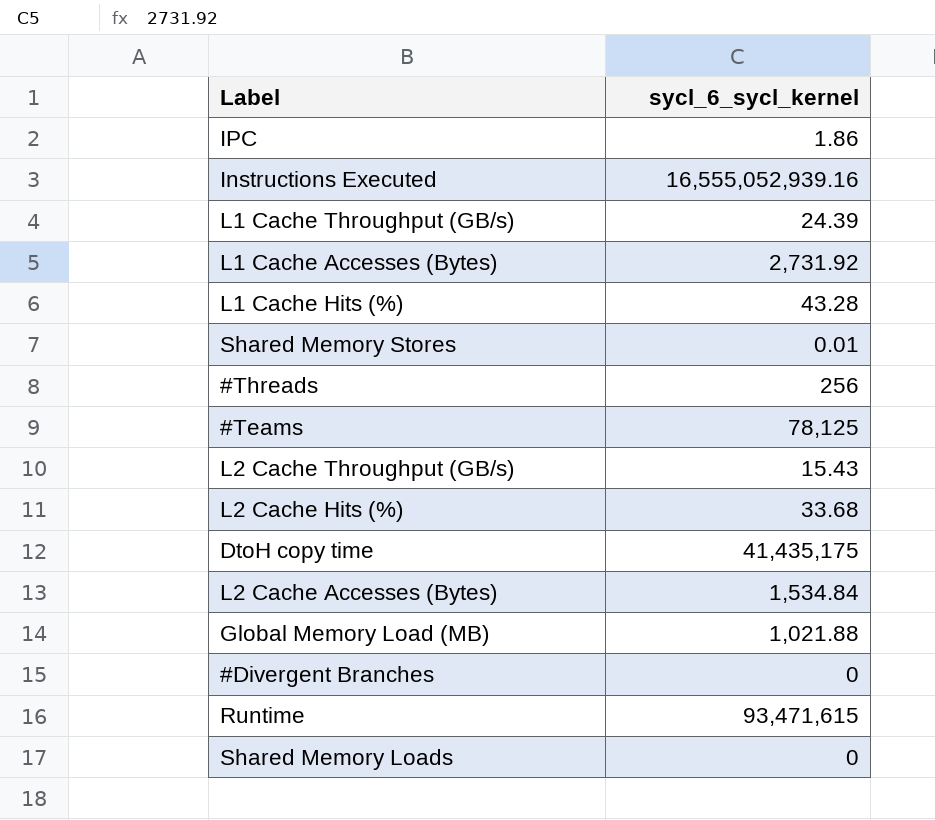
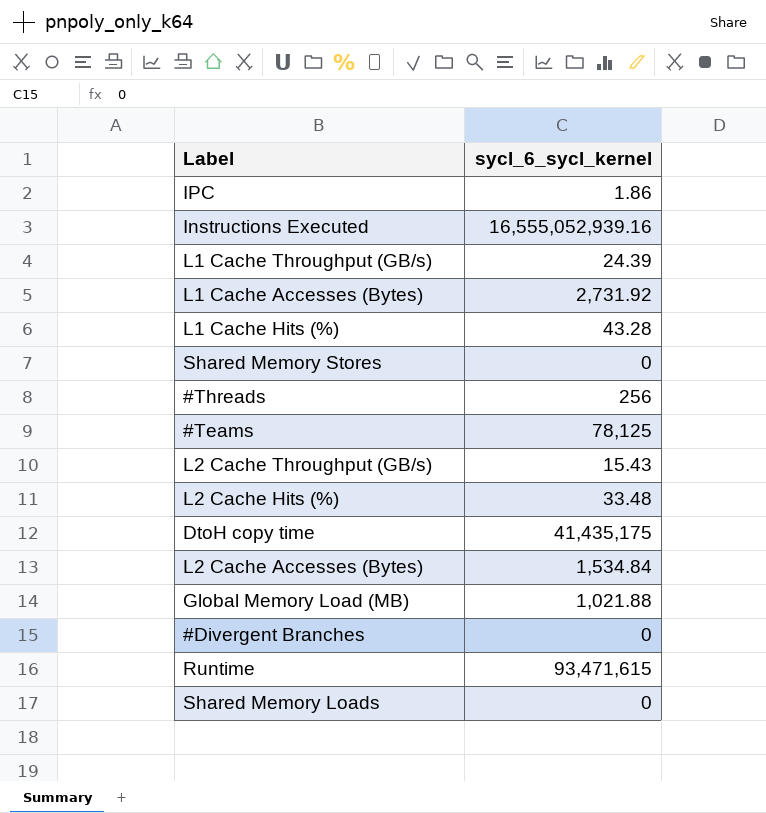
Shared Memory Stores | sycl_6_sycl_kernel: 0.01 -> 0
L2 Cache Hits (%) | sycl_6_sycl_kernel: 33.68 -> 33.48

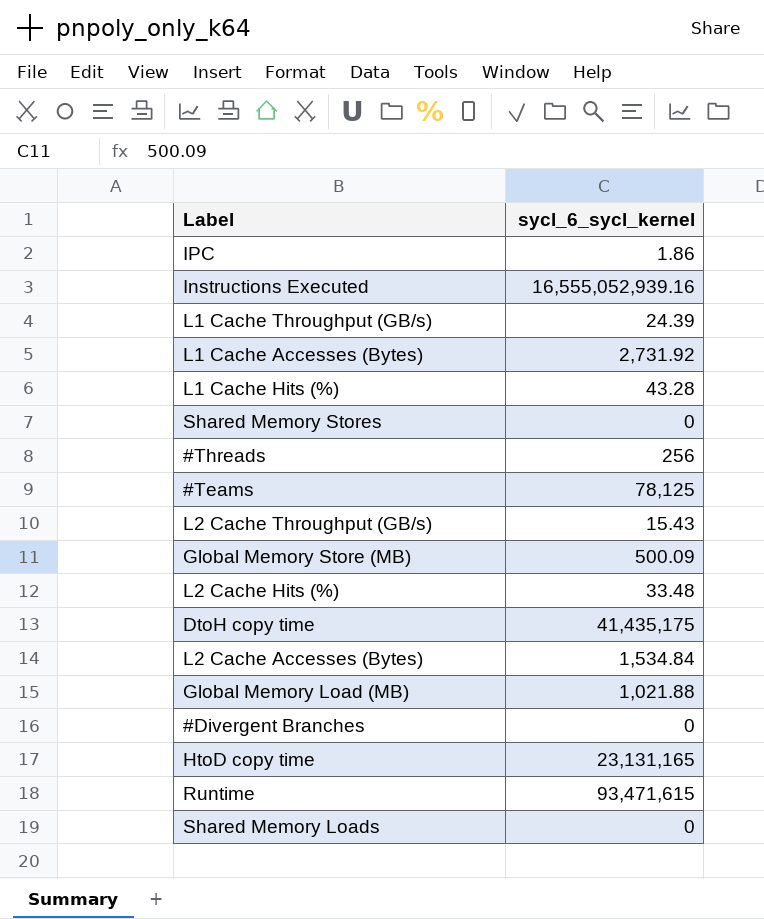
row Global Memory Store (MB): none -> 500.09
row HtoD copy time: none -> 23,131,165

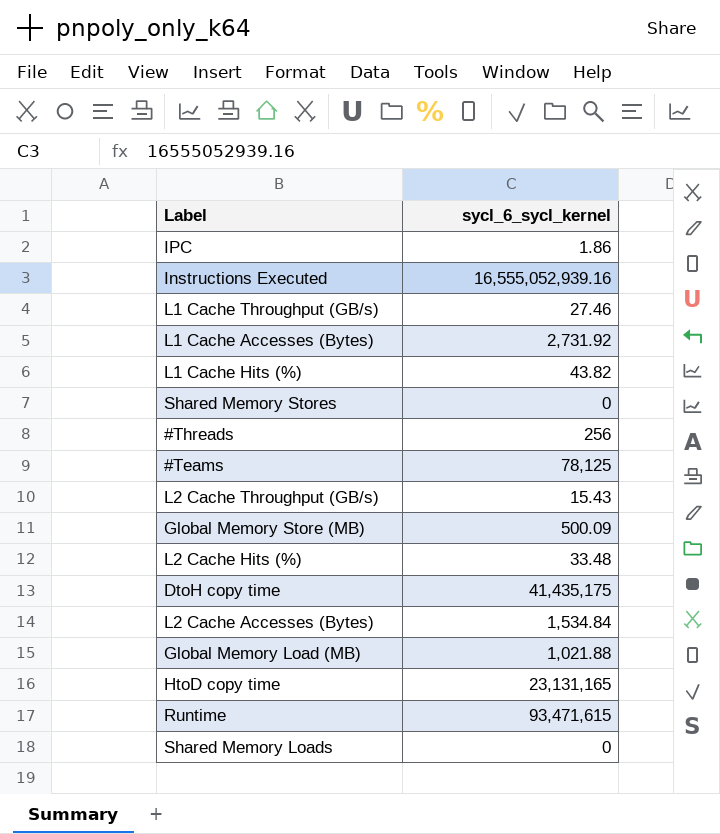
row #Divergent Branches: 0 -> none
L1 Cache Throughput (GB/s) | sycl_6_sycl_kernel: 24.39 -> 27.46
L1 Cache Hits (%) | sycl_6_sycl_kernel: 43.28 -> 43.82

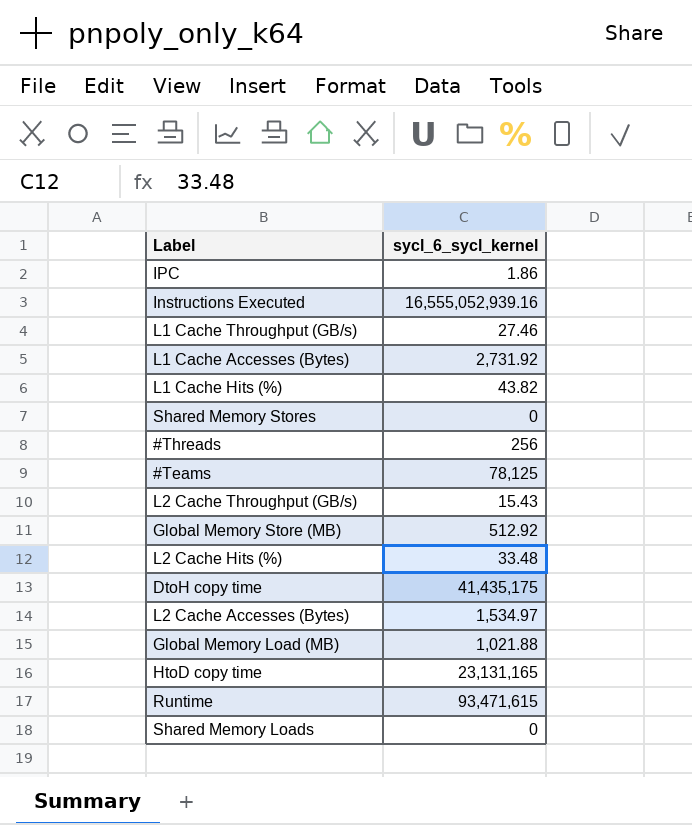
Global Memory Store (MB) | sycl_6_sycl_kernel: 500.09 -> 512.92
L2 Cache Accesses (Bytes) | sycl_6_sycl_kernel: 1,534.84 -> 1,534.97

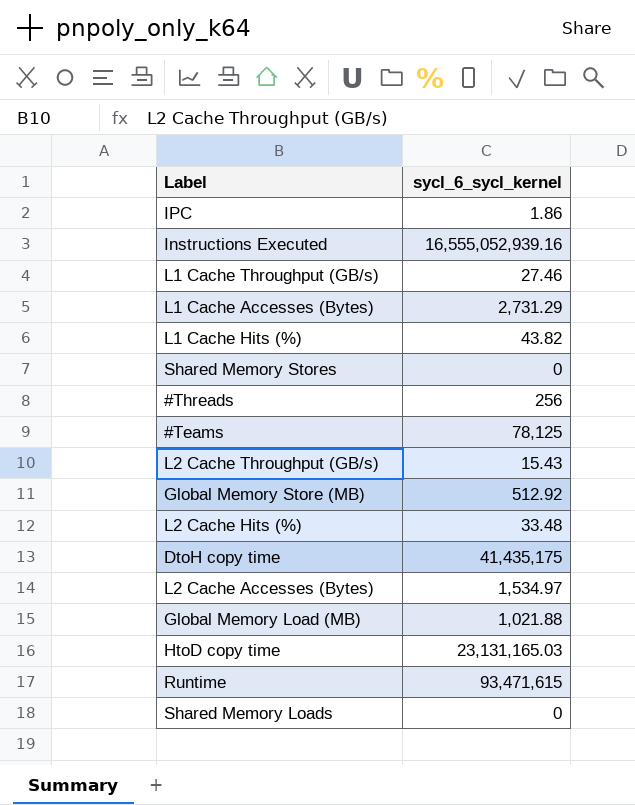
L1 Cache Accesses (Bytes) | sycl_6_sycl_kernel: 2,731.92 -> 2,731.29
HtoD copy time | sycl_6_sycl_kernel: 23,131,165 -> 23,131,165.03

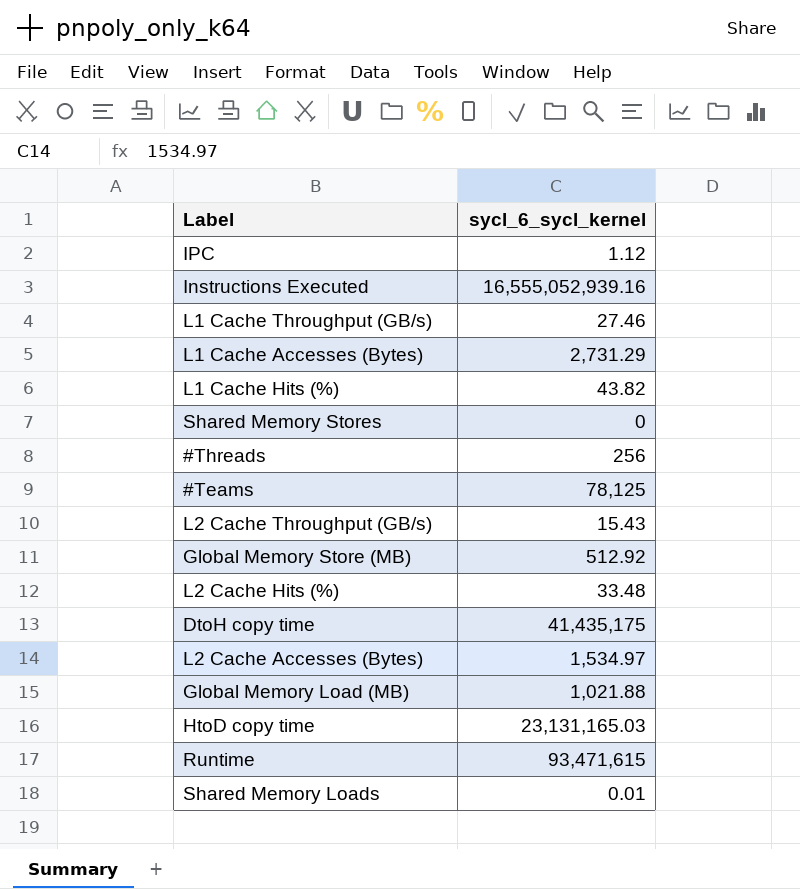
IPC | sycl_6_sycl_kernel: 1.86 -> 1.12
Shared Memory Loads | sycl_6_sycl_kernel: 0 -> 0.01

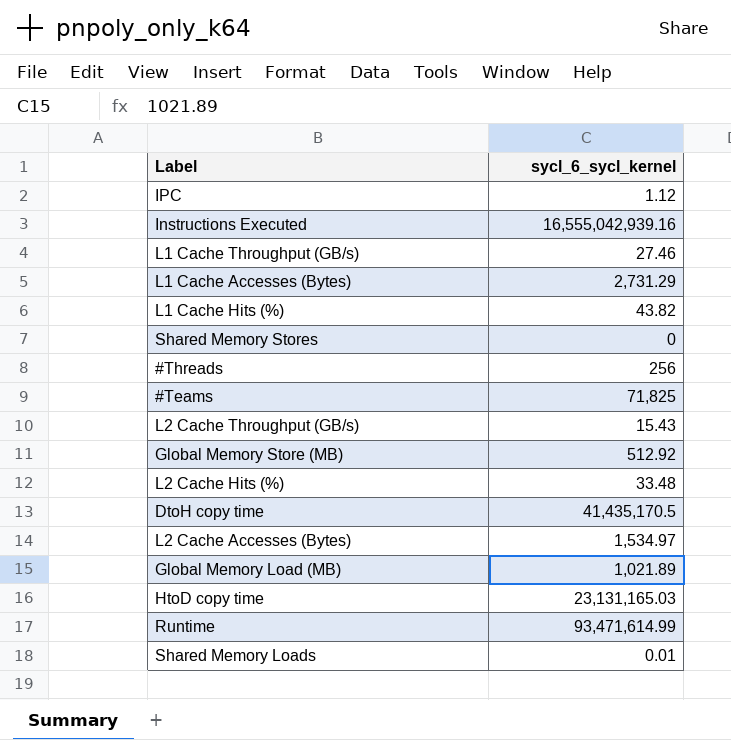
Instructions Executed | sycl_6_sycl_kernel: 16,555,052,939.16 -> 16,555,042,939.16
#Teams | sycl_6_sycl_kernel: 78,125 -> 71,825
DtoH copy time | sycl_6_sycl_kernel: 41,435,175 -> 41,435,170.5
Global Memory Load (MB) | sycl_6_sycl_kernel: 1,021.88 -> 1,021.89
Runtime | sycl_6_sycl_kernel: 93,471,615 -> 93,471,614.99

